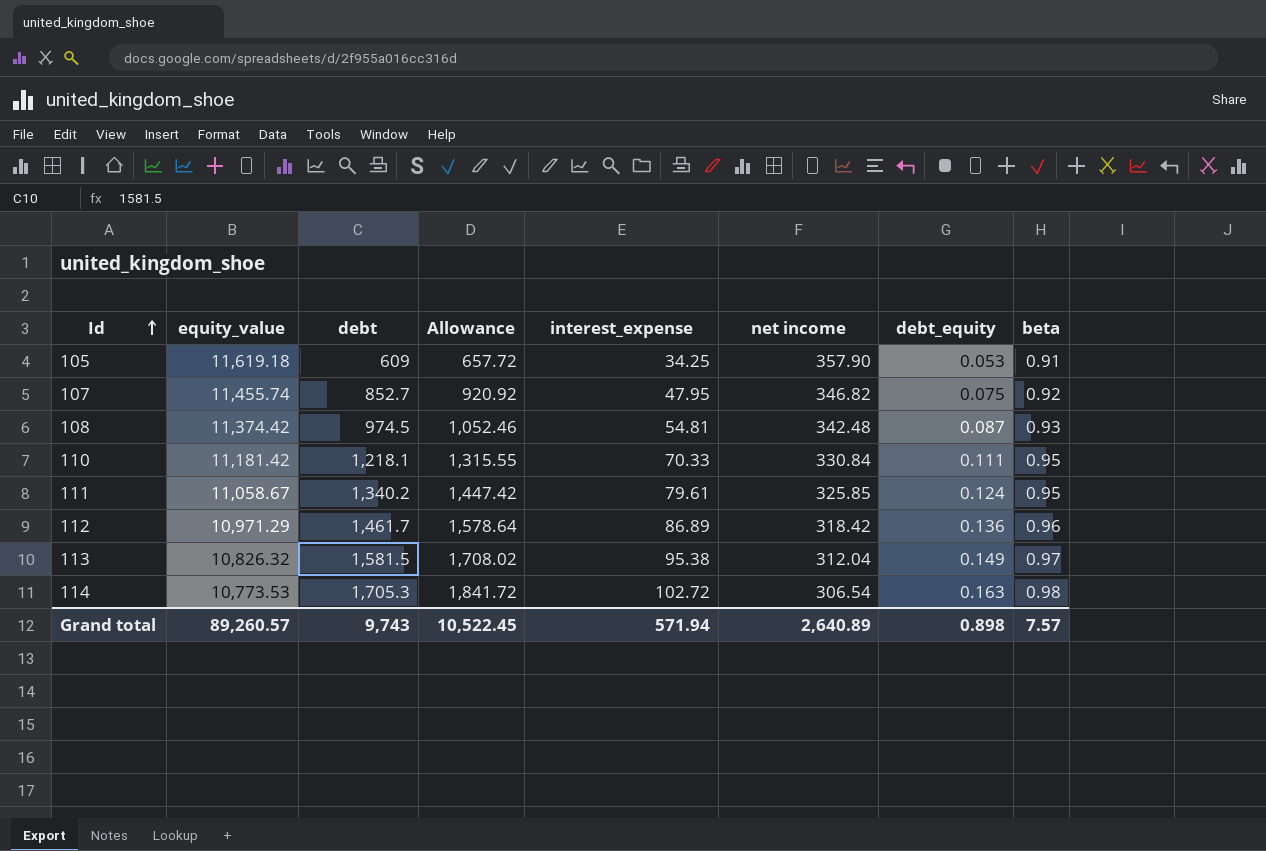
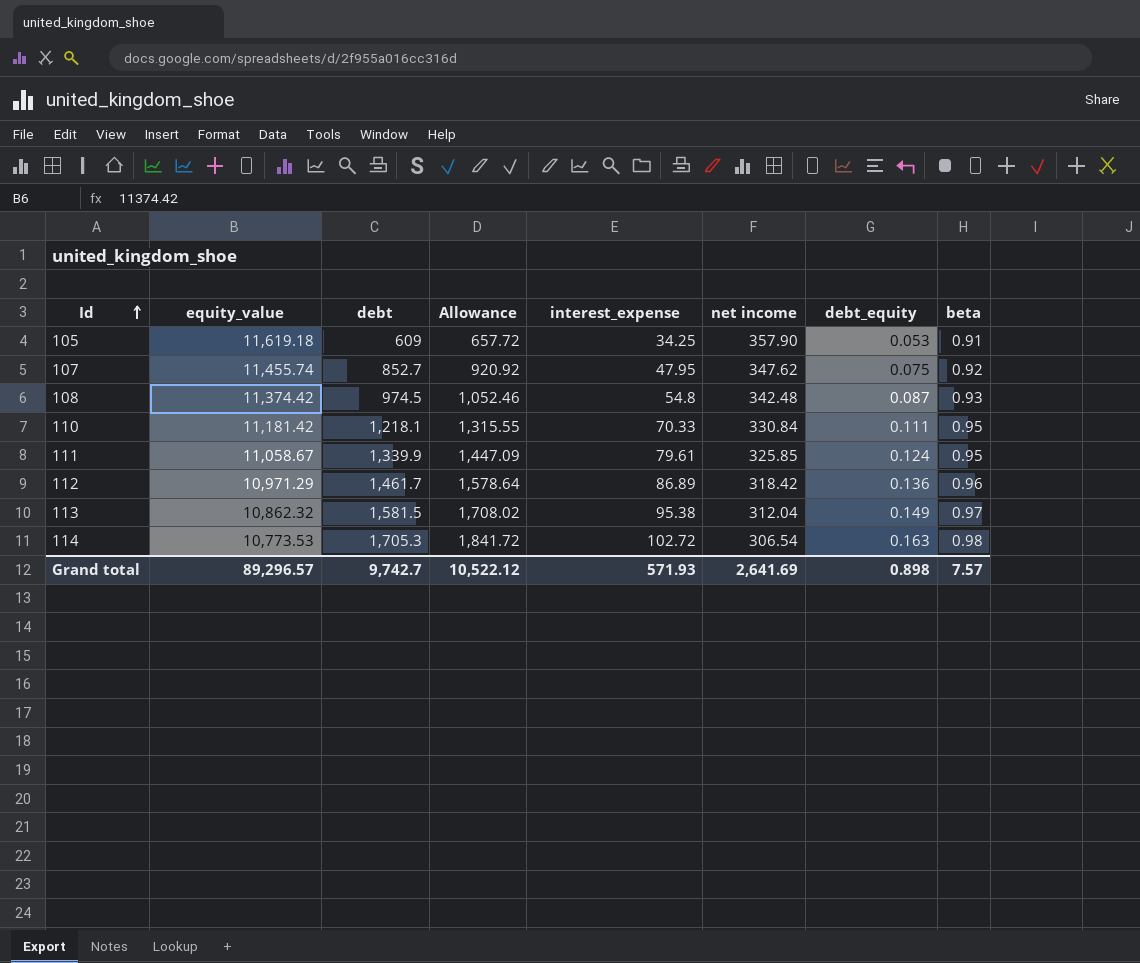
107 | net income: 346.82 -> 347.62
108 | interest_expense: 54.81 -> 54.8
111 | debt: 1,340.2 -> 1,339.9
111 | Allowance: 1,447.42 -> 1,447.09
113 | equity_value: 10,826.32 -> 10,862.32
Grand total | equity_value: 89,260.57 -> 89,296.57
Grand total | debt: 9,743 -> 9,742.7
Grand total | Allowance: 10,522.45 -> 10,522.12
Grand total | interest_expense: 571.94 -> 571.93
Grand total | net income: 2,640.89 -> 2,641.69

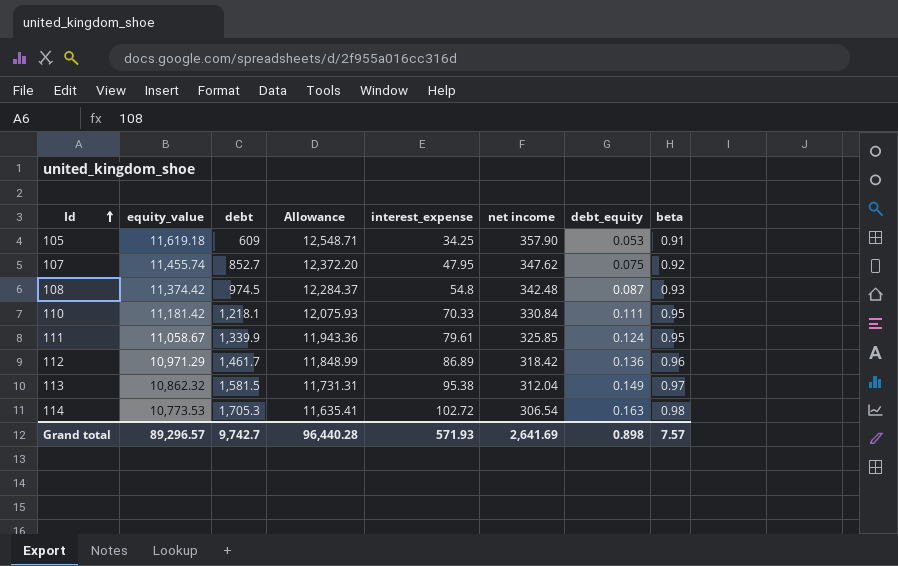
column Allowance | formula: [debt] * 1.08 -> [equity_value] * 1.08
Grand total | Allowance: 10,522.12 -> 96,440.28

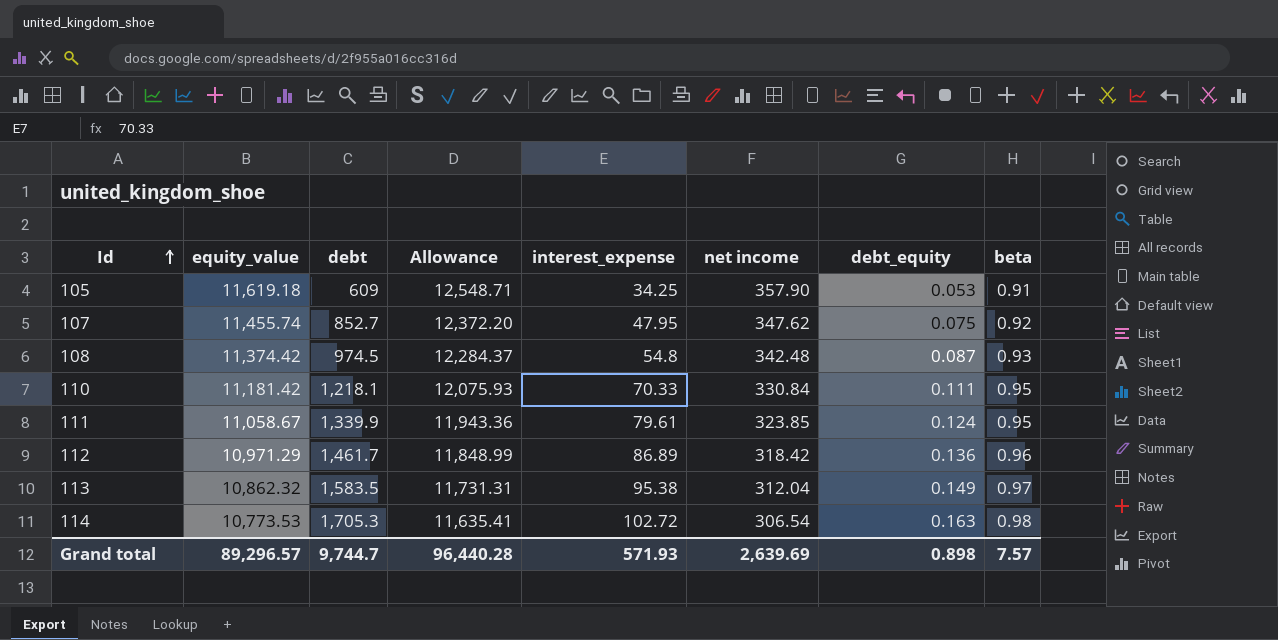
111 | net income: 325.85 -> 323.85
113 | debt: 1,581.5 -> 1,583.5
Grand total | debt: 9,742.7 -> 9,744.7
Grand total | net income: 2,641.69 -> 2,639.69

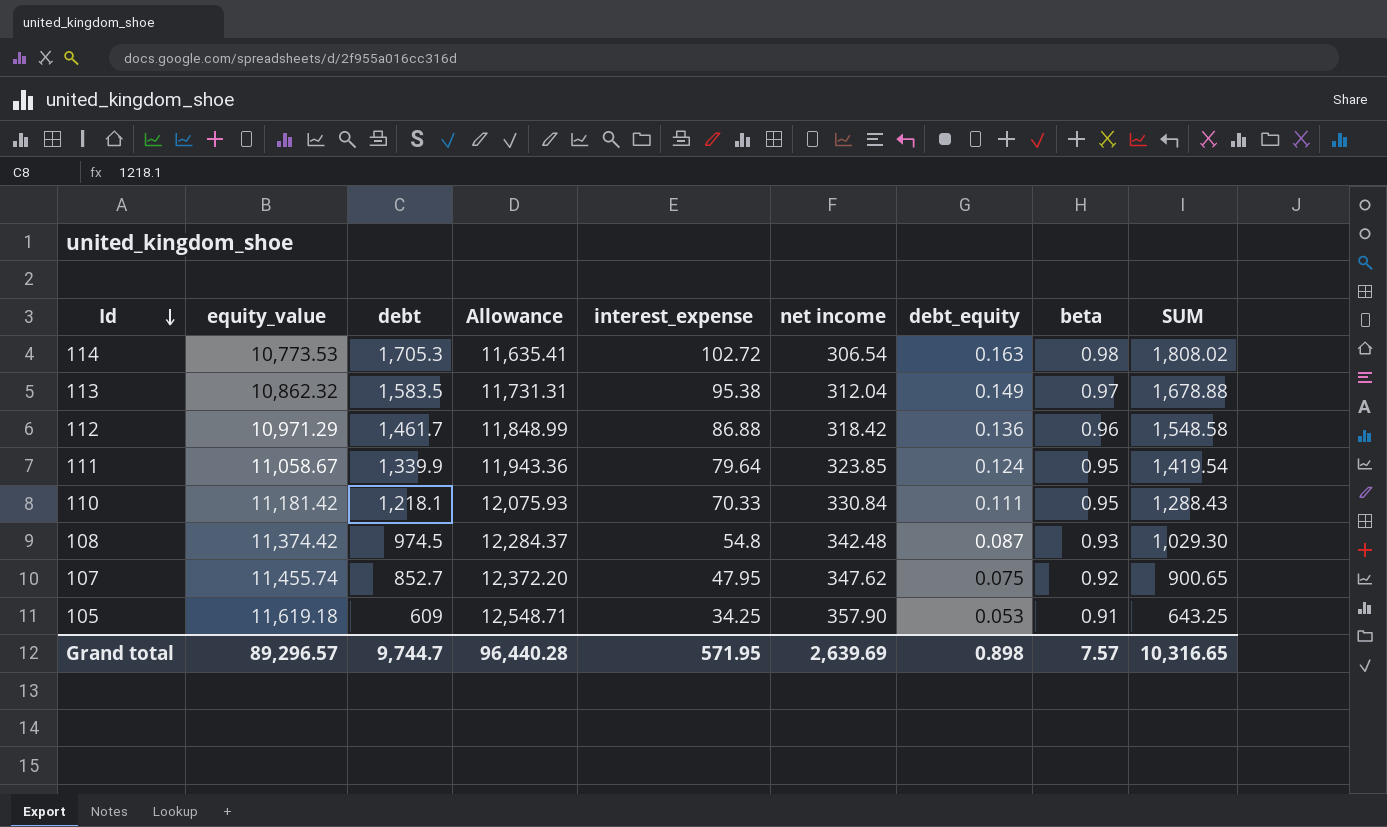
row order: Id ascending -> Id descending
column SUM | formula: none -> [debt] + [interest_expense]
112 | interest_expense: 86.89 -> 86.88
111 | interest_expense: 79.61 -> 79.64
Grand total | interest_expense: 571.93 -> 571.95

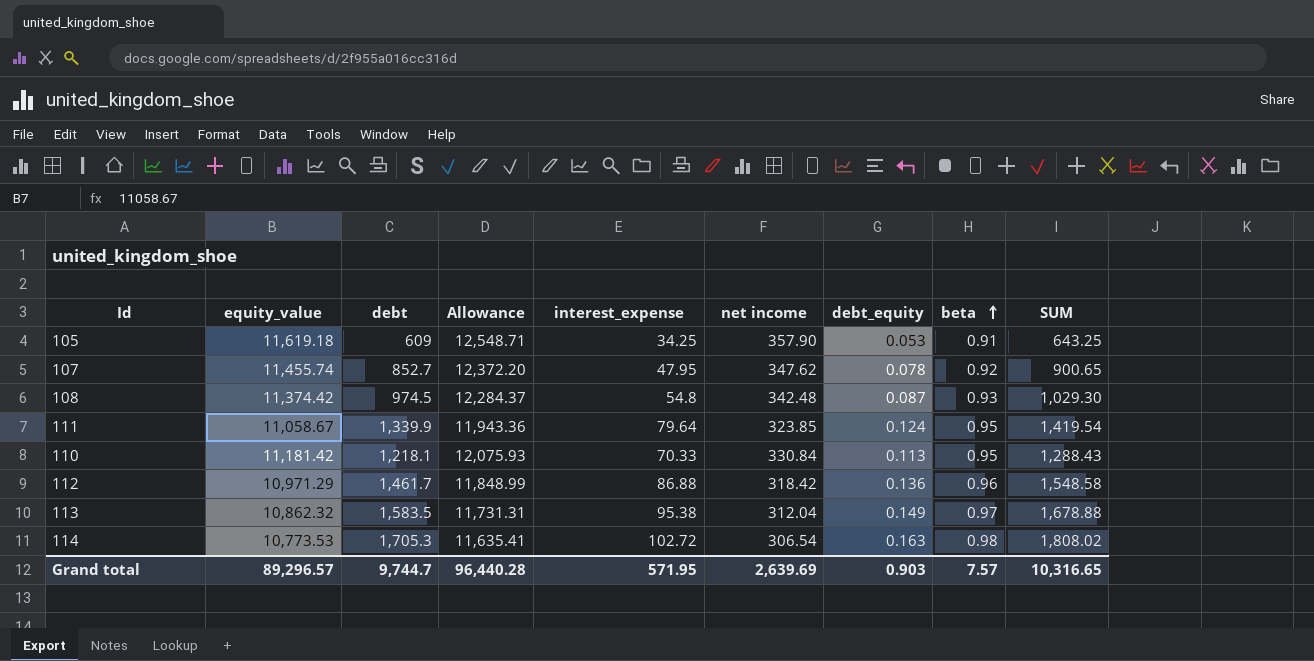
row order: Id descending -> beta ascending
107 | debt_equity: 0.075 -> 0.078
110 | debt_equity: 0.111 -> 0.113
Grand total | debt_equity: 0.898 -> 0.903

